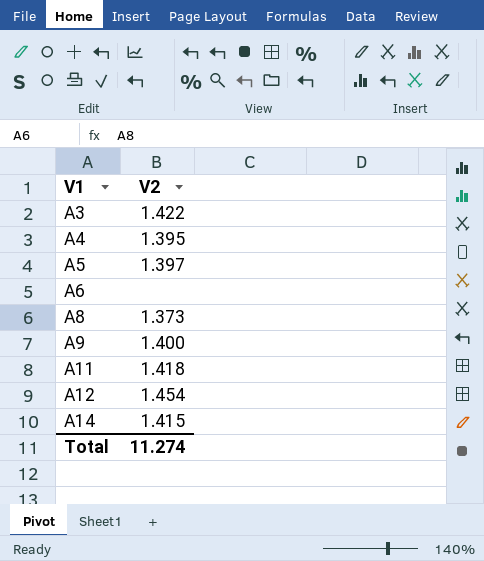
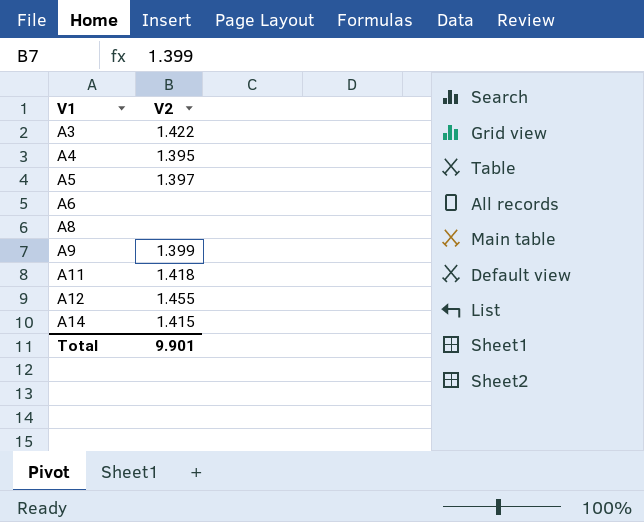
A8 | V2: 1.373 -> none
A9 | V2: 1.400 -> 1.399
A12 | V2: 1.454 -> 1.455
Total | V2: 11.274 -> 9.901

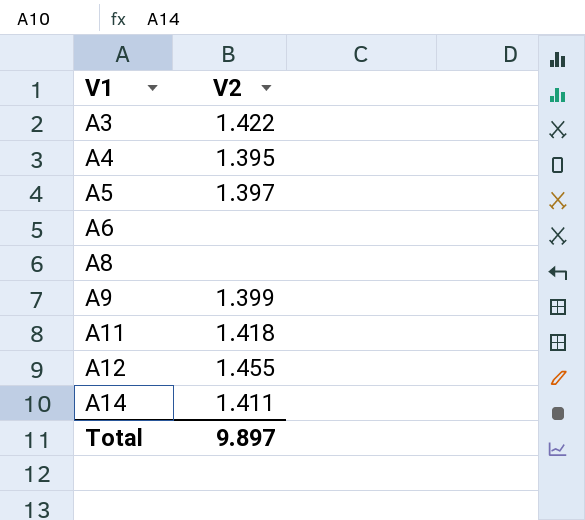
A14 | V2: 1.415 -> 1.411
Total | V2: 9.901 -> 9.897

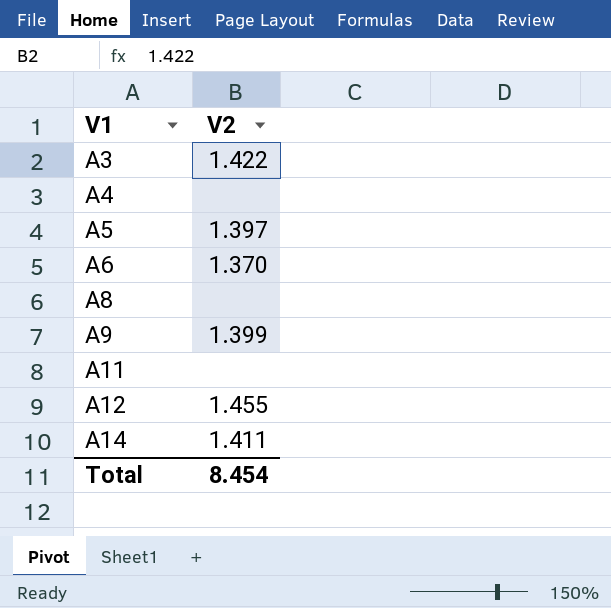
A4 | V2: 1.395 -> none
A6 | V2: none -> 1.370
A11 | V2: 1.418 -> none
Total | V2: 9.897 -> 8.454

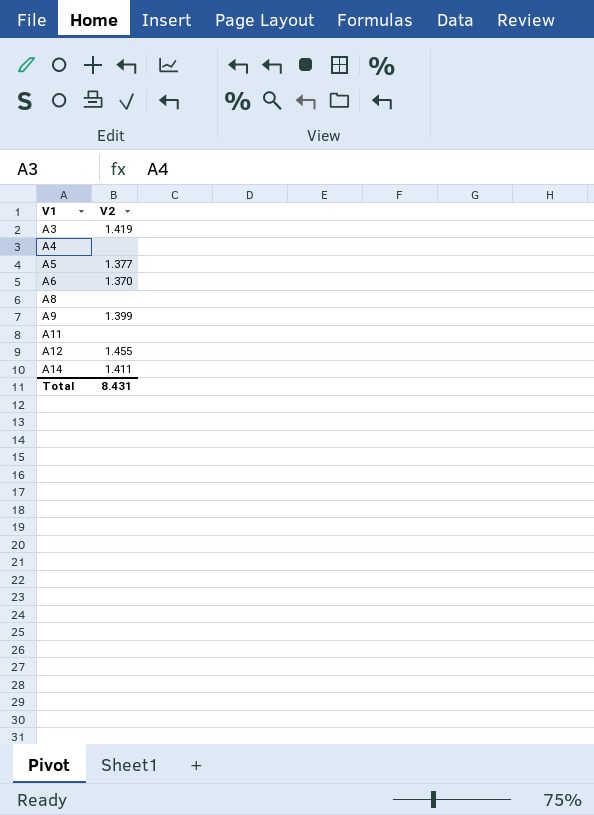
A3 | V2: 1.422 -> 1.419
A5 | V2: 1.397 -> 1.377
Total | V2: 8.454 -> 8.431

